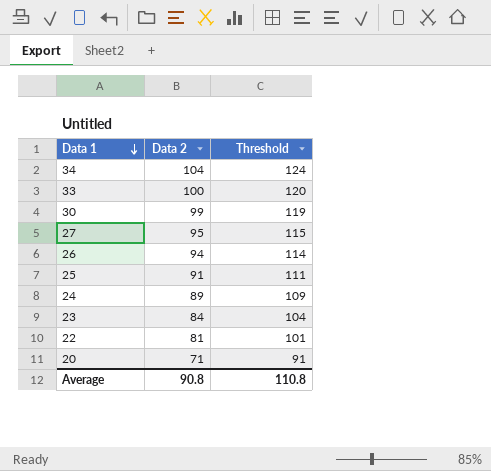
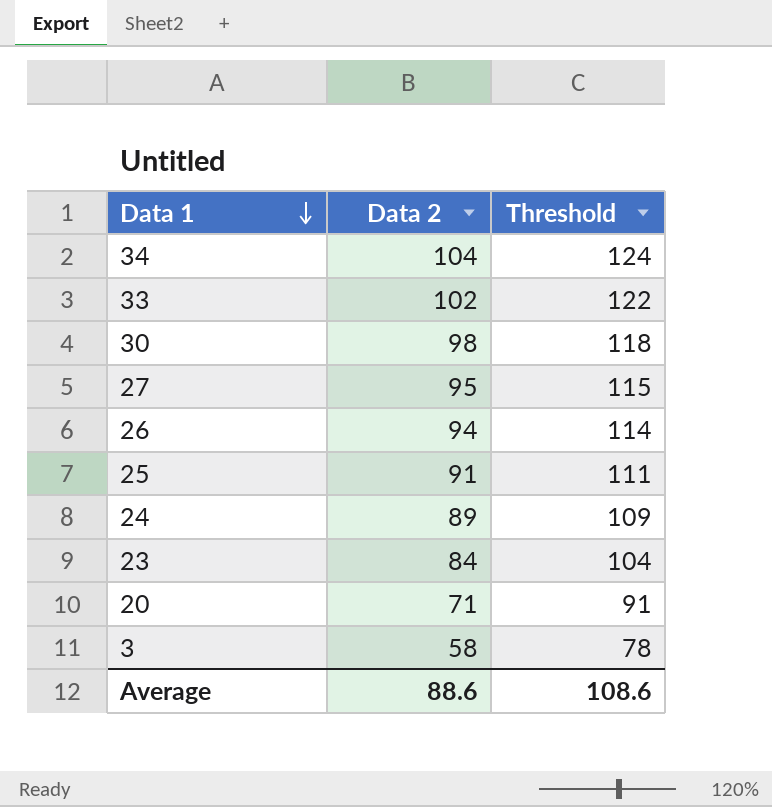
row 22: 81 | 101 -> none
33 | Data 2: 100 -> 102
33 | Threshold: 120 -> 122
30 | Data 2: 99 -> 98
30 | Threshold: 119 -> 118
row 3: none -> 58 | 78
Average | Data 2: 90.8 -> 88.6
Average | Threshold: 110.8 -> 108.6

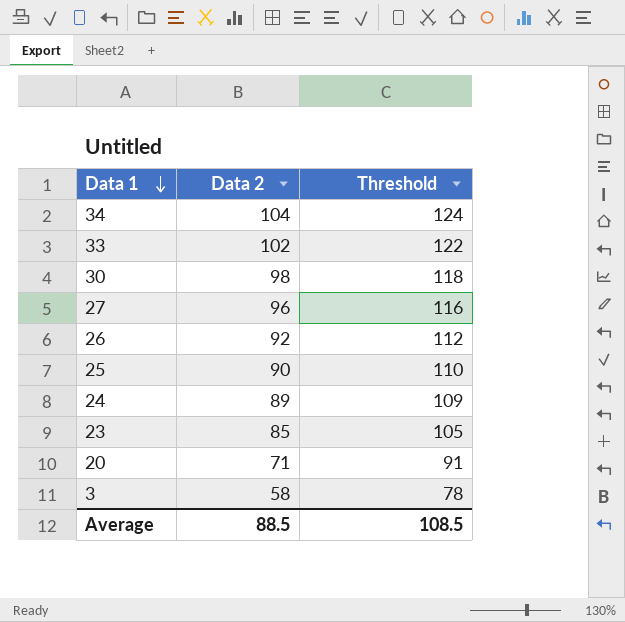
27 | Data 2: 95 -> 96
27 | Threshold: 115 -> 116
26 | Data 2: 94 -> 92
26 | Threshold: 114 -> 112
25 | Data 2: 91 -> 90
25 | Threshold: 111 -> 110
23 | Data 2: 84 -> 85
23 | Threshold: 104 -> 105
Average | Data 2: 88.6 -> 88.5
Average | Threshold: 108.6 -> 108.5

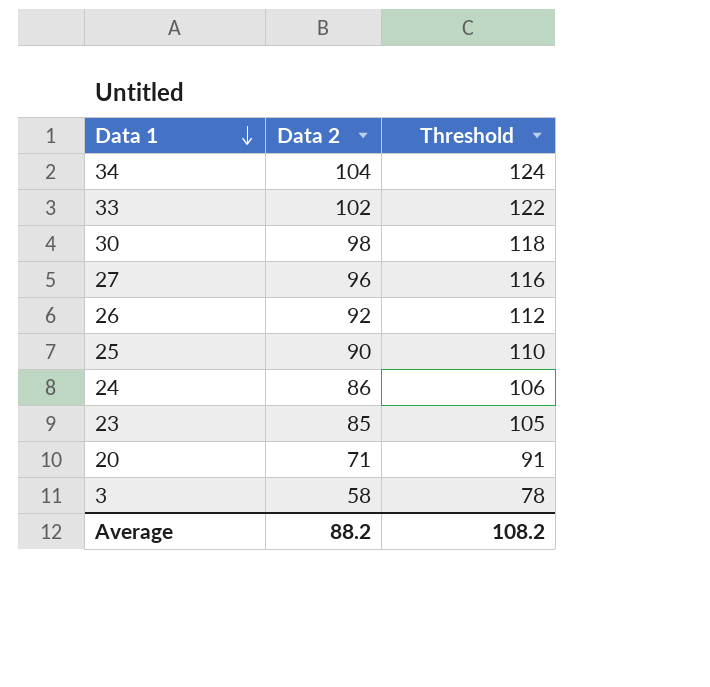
24 | Data 2: 89 -> 86
24 | Threshold: 109 -> 106
Average | Data 2: 88.5 -> 88.2
Average | Threshold: 108.5 -> 108.2

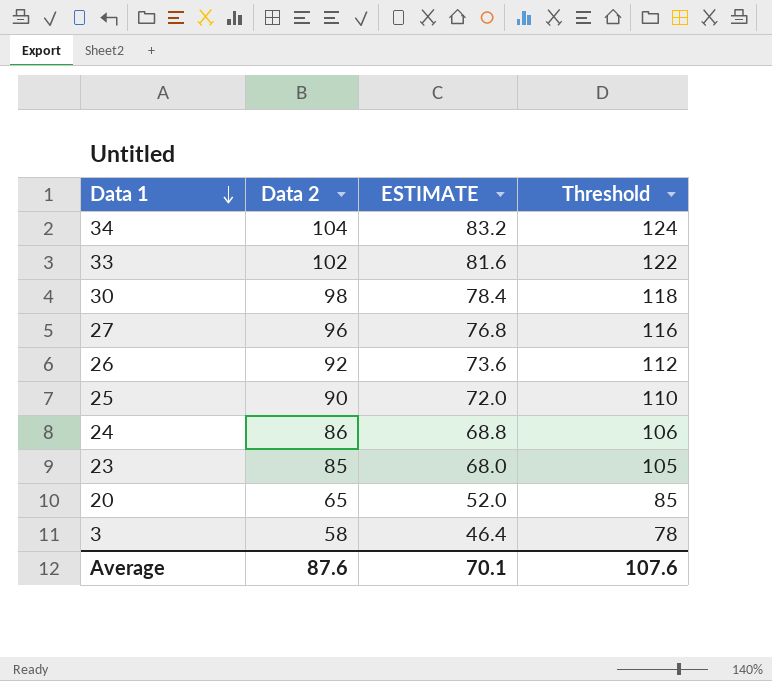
column ESTIMATE | formula: none -> [Data 2] * 0.8
20 | Data 2: 71 -> 65
20 | Threshold: 91 -> 85
Average | Data 2: 88.2 -> 87.6
Average | Threshold: 108.2 -> 107.6

